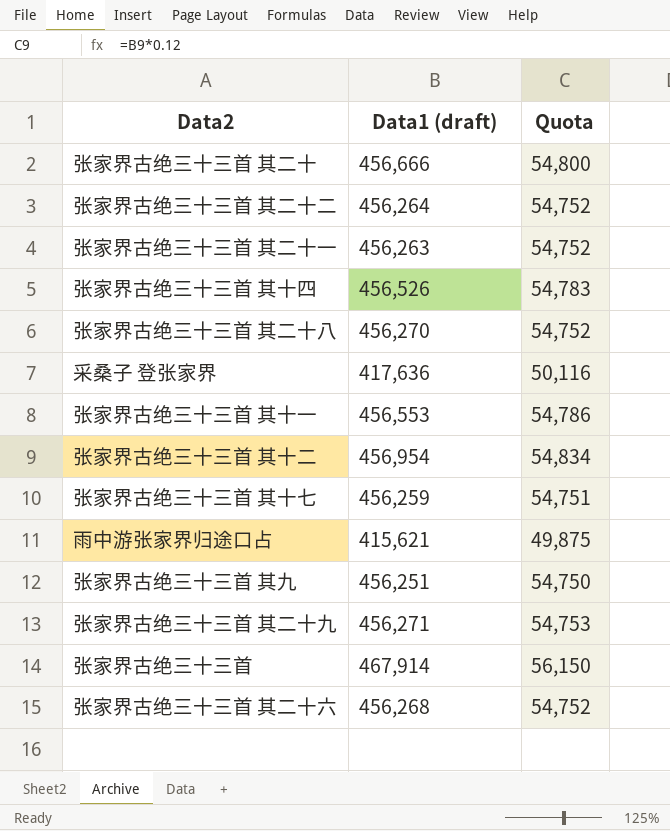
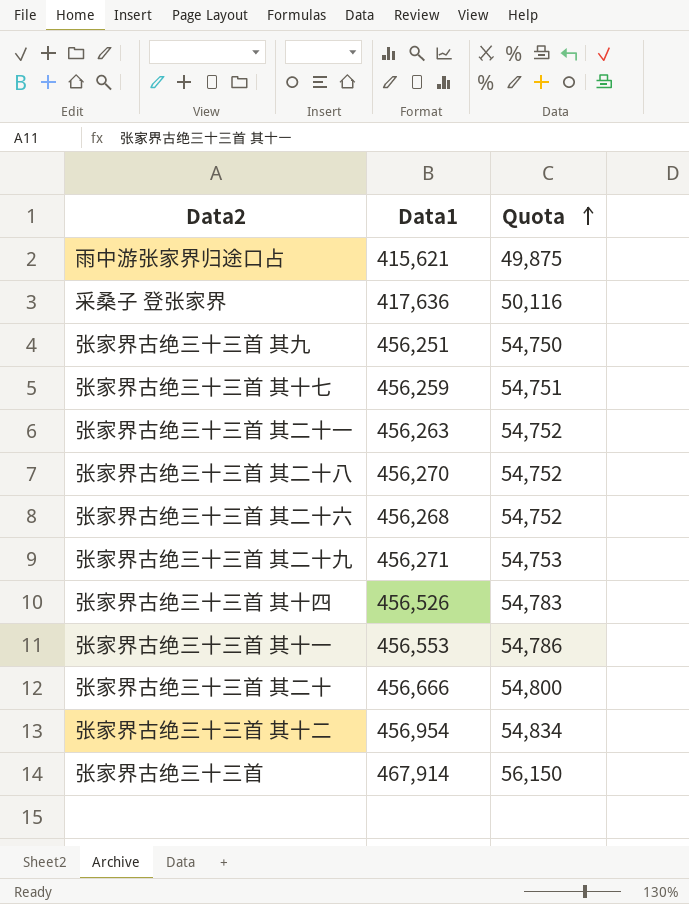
row order: none -> Quota ascending
column name: Data1 (draft) -> Data1
row 张家界古绝三十三首 其二十二: 456,264 | 54,752 -> none

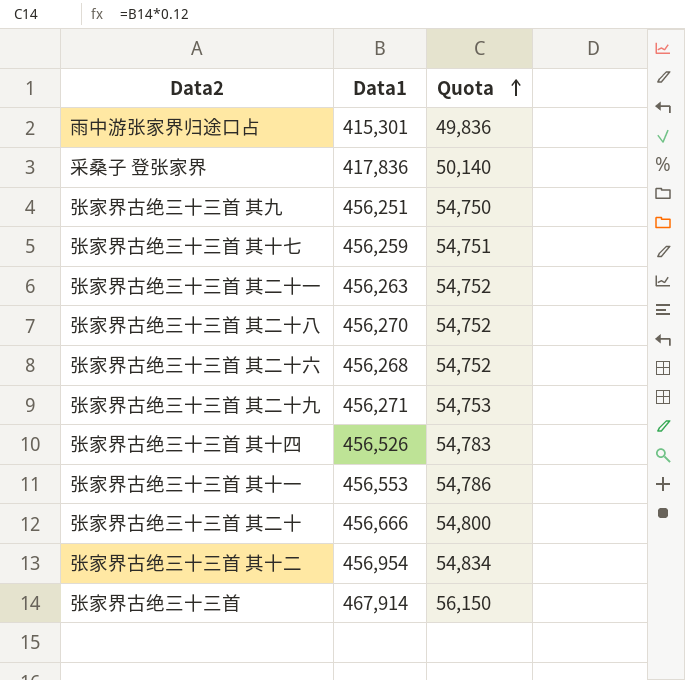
雨中游张家界归途口占 | Data1: 415,621 -> 415,301
雨中游张家界归途口占 | Quota: 49,875 -> 49,836
采桑子 登张家界 | Data1: 417,636 -> 417,836
采桑子 登张家界 | Quota: 50,116 -> 50,140

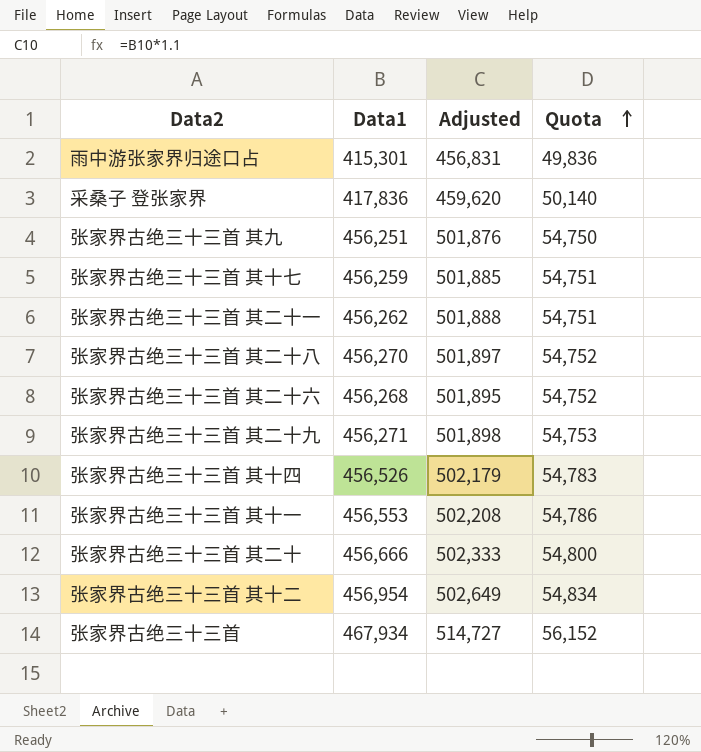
column Adjusted | formula: none -> [Data1] * 1.1
张家界古绝三十三首 其二十一 | Data1: 456,263 -> 456,262
张家界古绝三十三首 其二十一 | Quota: 54,752 -> 54,751
张家界古绝三十三首 | Data1: 467,914 -> 467,934
张家界古绝三十三首 | Quota: 56,150 -> 56,152

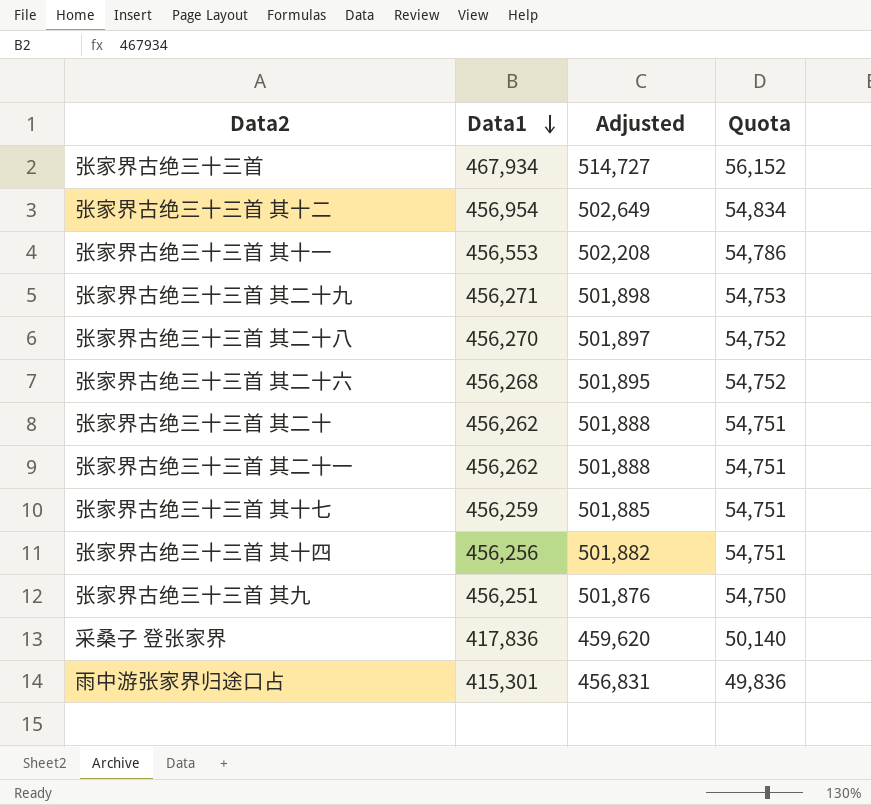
row order: Quota ascending -> Data1 descending
张家界古绝三十三首 其二十 | Data1: 456,666 -> 456,262
张家界古绝三十三首 其二十 | Adjusted: 502,333 -> 501,888
张家界古绝三十三首 其二十 | Quota: 54,800 -> 54,751
张家界古绝三十三首 其十四 | Data1: 456,526 -> 456,256
张家界古绝三十三首 其十四 | Adjusted: 502,179 -> 501,882
张家界古绝三十三首 其十四 | Quota: 54,783 -> 54,751

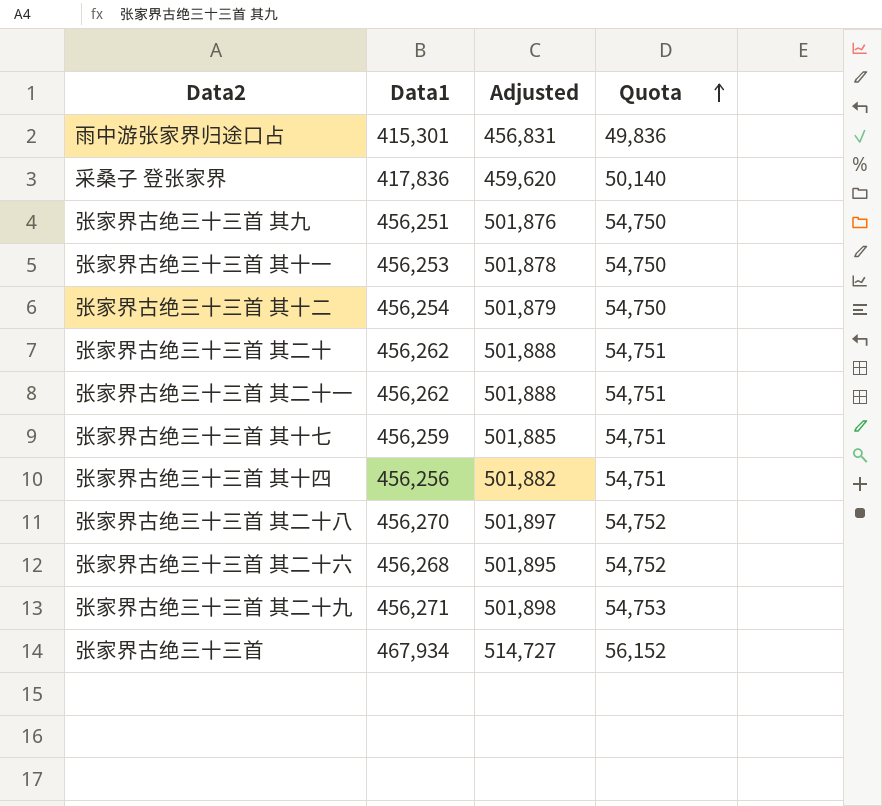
row order: Data1 descending -> Quota ascending
张家界古绝三十三首 其十一 | Data1: 456,553 -> 456,253
张家界古绝三十三首 其十一 | Adjusted: 502,208 -> 501,878
张家界古绝三十三首 其十一 | Quota: 54,786 -> 54,750
张家界古绝三十三首 其十二 | Data1: 456,954 -> 456,254
张家界古绝三十三首 其十二 | Adjusted: 502,649 -> 501,879
张家界古绝三十三首 其十二 | Quota: 54,834 -> 54,750

